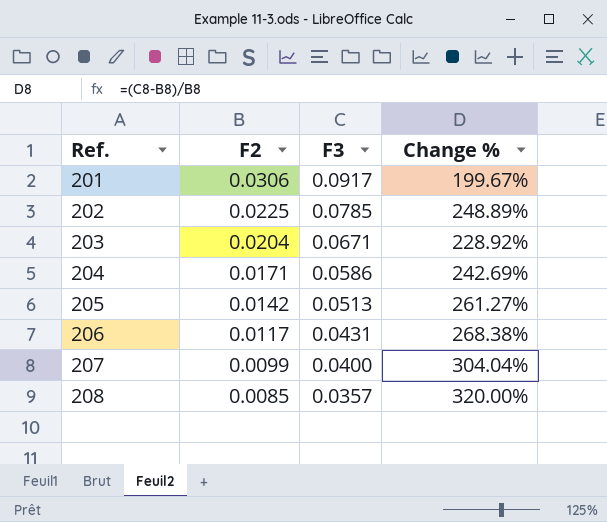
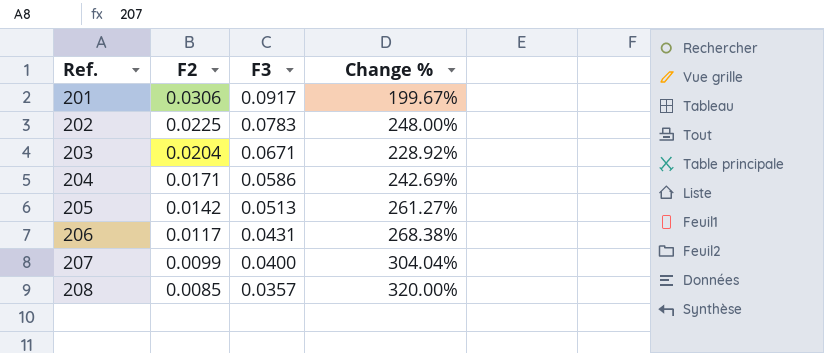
202 | F3: 0.0785 -> 0.0783
202 | Change %: 248.89% -> 248.00%

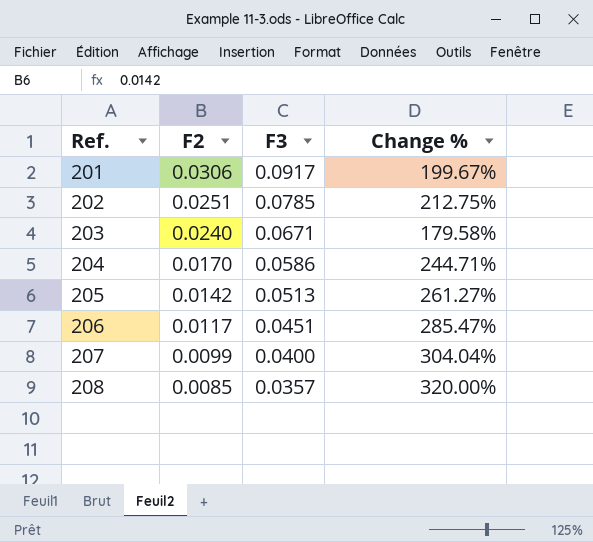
202 | F2: 0.0225 -> 0.0251
202 | F3: 0.0783 -> 0.0785
202 | Change %: 248.00% -> 212.75%
203 | F2: 0.0204 -> 0.0240
203 | Change %: 228.92% -> 179.58%
204 | F2: 0.0171 -> 0.0170
204 | Change %: 242.69% -> 244.71%
206 | F3: 0.0431 -> 0.0451
206 | Change %: 268.38% -> 285.47%

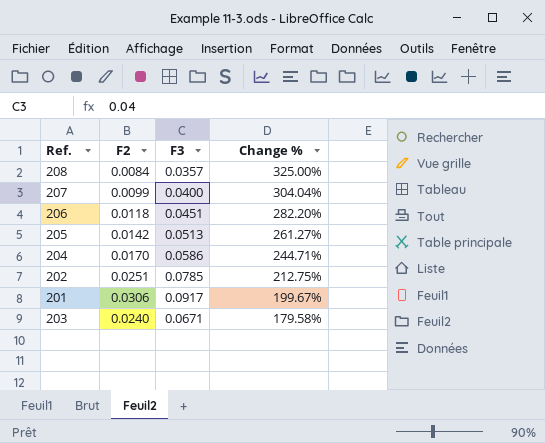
row order: Ref. ascending -> Change % descending
208 | F2: 0.0085 -> 0.0084
208 | Change %: 320.00% -> 325.00%
206 | F2: 0.0117 -> 0.0118
206 | Change %: 285.47% -> 282.20%

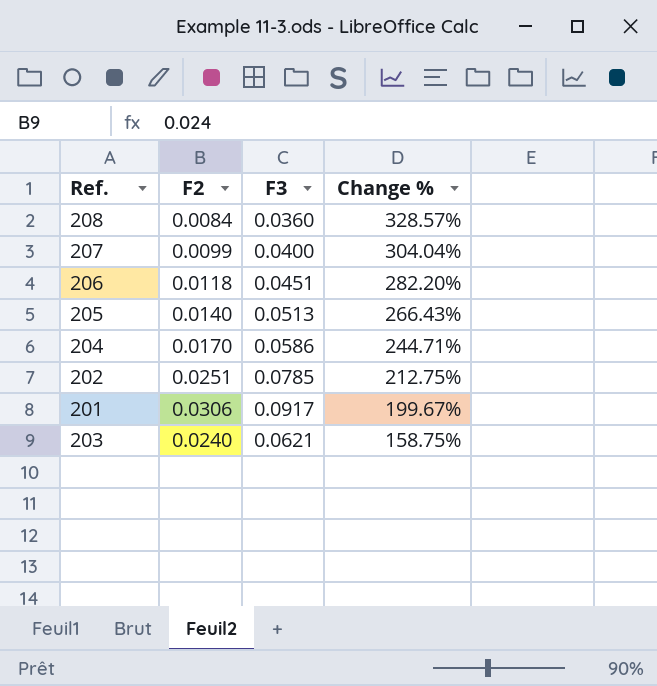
208 | F3: 0.0357 -> 0.0360
208 | Change %: 325.00% -> 328.57%
205 | F2: 0.0142 -> 0.0140
205 | Change %: 261.27% -> 266.43%
203 | F3: 0.0671 -> 0.0621
203 | Change %: 179.58% -> 158.75%

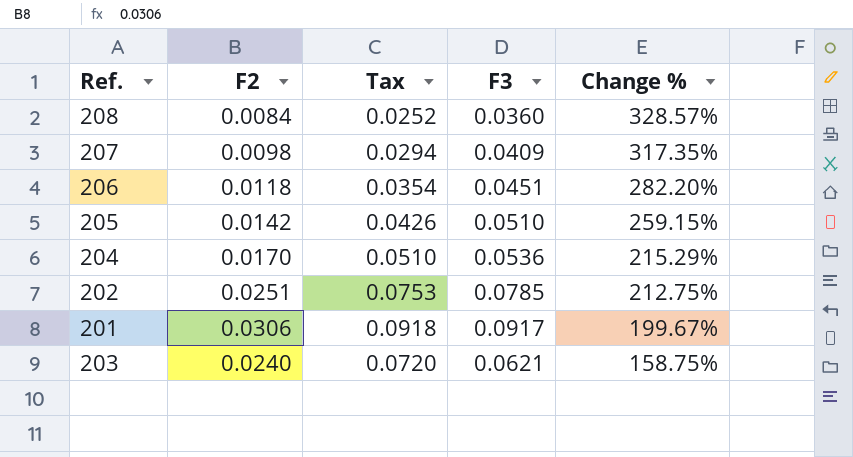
column Tax | formula: none -> [F2] * 3
207 | F2: 0.0099 -> 0.0098
207 | F3: 0.0400 -> 0.0409
207 | Change %: 304.04% -> 317.35%
205 | F2: 0.0140 -> 0.0142
205 | F3: 0.0513 -> 0.0510
205 | Change %: 266.43% -> 259.15%
204 | F3: 0.0586 -> 0.0536
204 | Change %: 244.71% -> 215.29%

